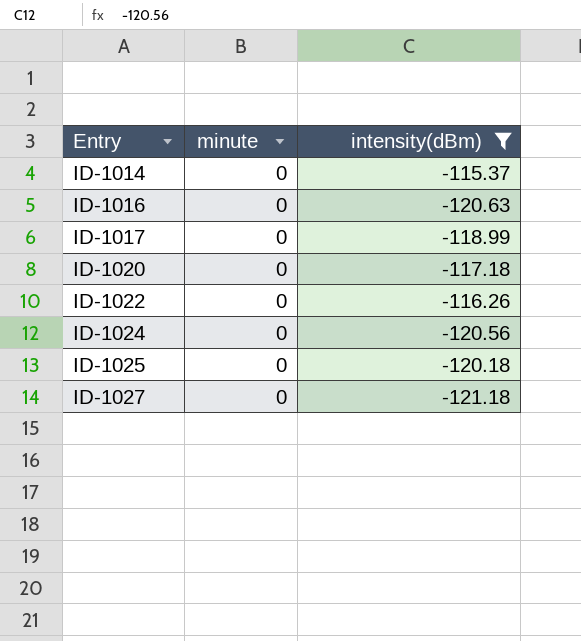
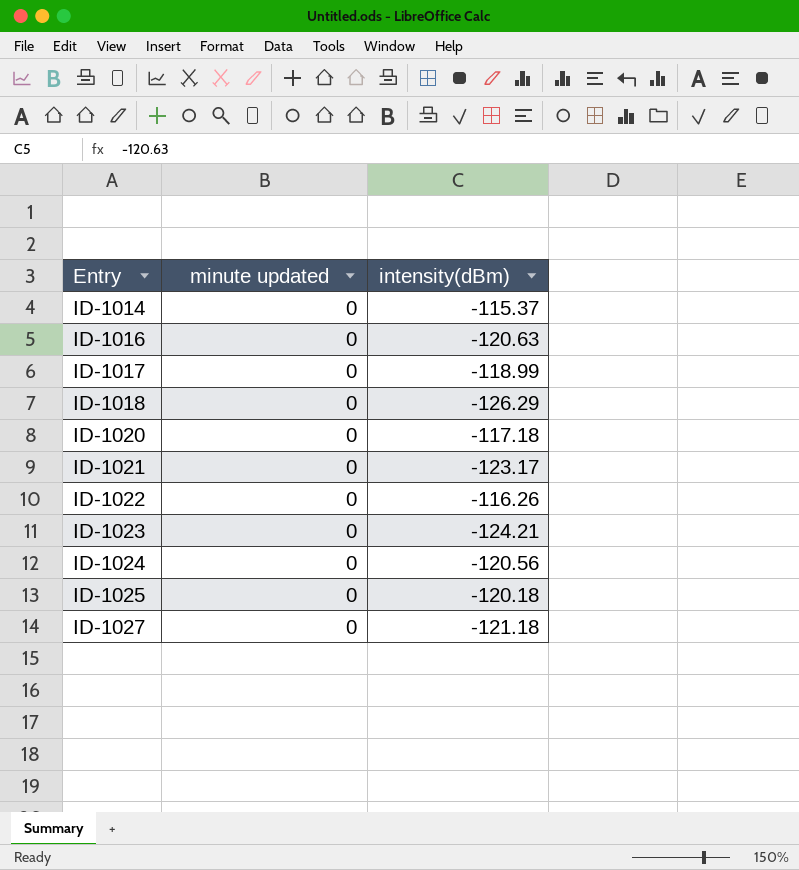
filter: intensity(dBm) >= -121.18 -> none
column name: minute -> minute updated

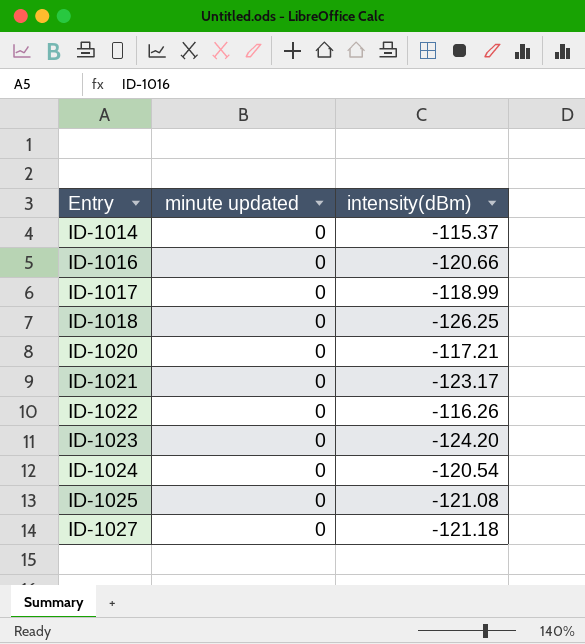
ID-1016 | intensity(dBm): -120.63 -> -120.66
ID-1018 | intensity(dBm): -126.29 -> -126.25
ID-1020 | intensity(dBm): -117.18 -> -117.21
ID-1023 | intensity(dBm): -124.21 -> -124.20
ID-1024 | intensity(dBm): -120.56 -> -120.54
ID-1025 | intensity(dBm): -120.18 -> -121.08

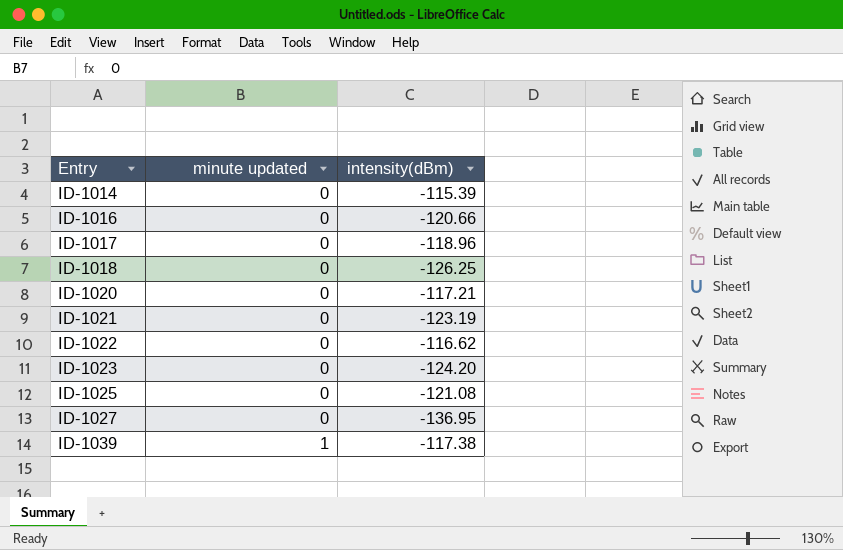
row ID-1024: 0 | -120.54 -> none
ID-1014 | intensity(dBm): -115.37 -> -115.39
ID-1017 | intensity(dBm): -118.99 -> -118.96
ID-1021 | intensity(dBm): -123.17 -> -123.19
ID-1022 | intensity(dBm): -116.26 -> -116.62
ID-1027 | intensity(dBm): -121.18 -> -136.95
row ID-1039: none -> 1 | -117.38

